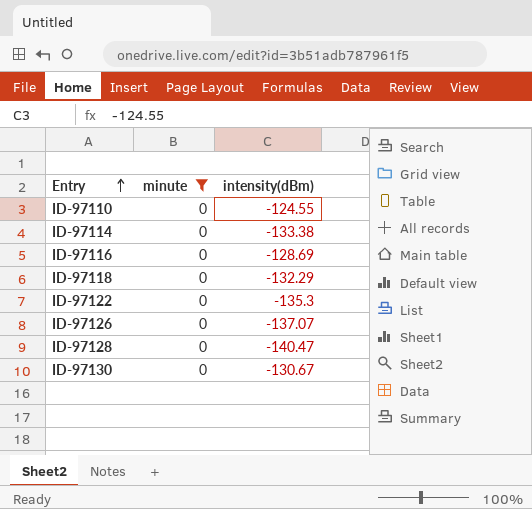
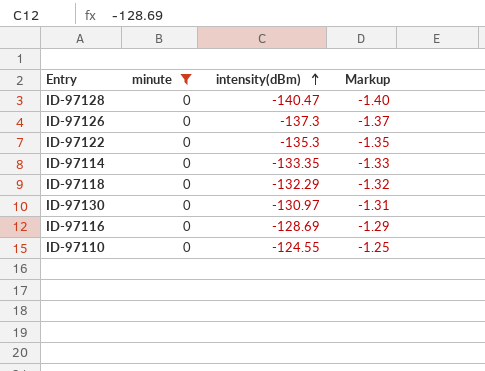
row order: Entry ascending -> intensity(dBm) ascending
column Markup | formula: none -> [intensity(dBm)] * 0.01
ID-97126 | intensity(dBm): -137.07 -> -137.3
ID-97114 | intensity(dBm): -133.38 -> -133.35
ID-97130 | intensity(dBm): -130.67 -> -130.97

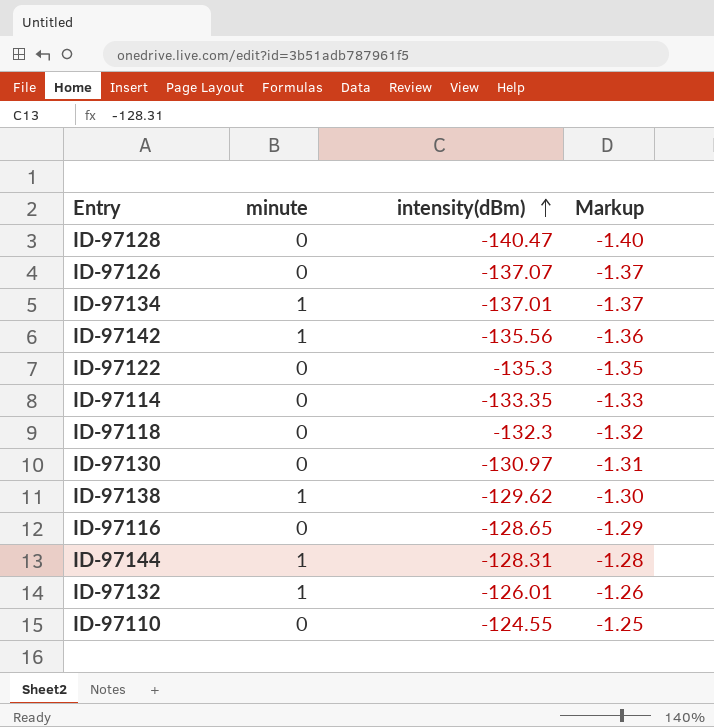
filter: minute = 0 -> none
ID-97126 | intensity(dBm): -137.3 -> -137.07
ID-97118 | intensity(dBm): -132.29 -> -132.3
ID-97116 | intensity(dBm): -128.69 -> -128.65

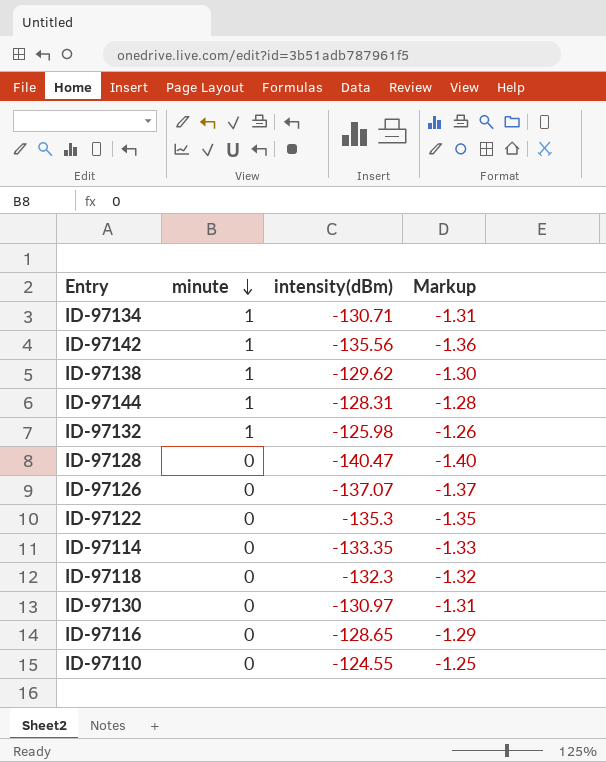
row order: intensity(dBm) ascending -> minute descending
ID-97134 | intensity(dBm): -137.01 -> -130.71
ID-97134 | Markup: -1.37 -> -1.31
ID-97132 | intensity(dBm): -126.01 -> -125.98

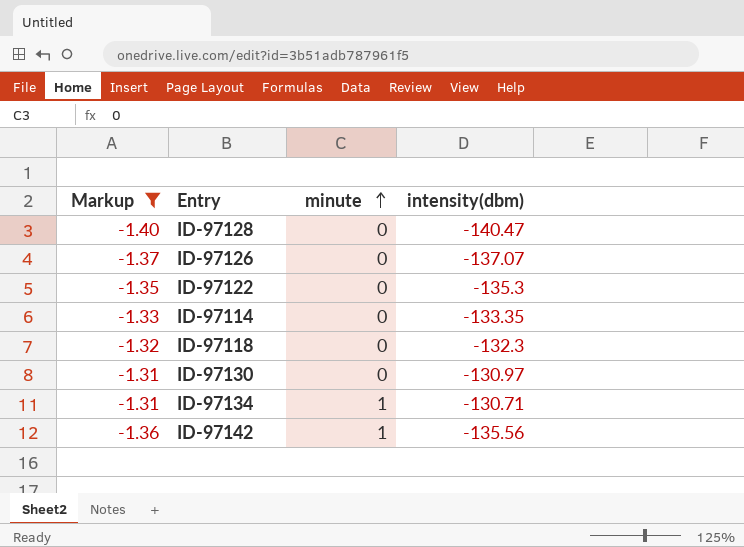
filter: none -> Markup <= -1.31
row order: minute descending -> minute ascending
column Markup | position: 4 -> 1
column name: intensity(dBm) -> intensity(dbm)

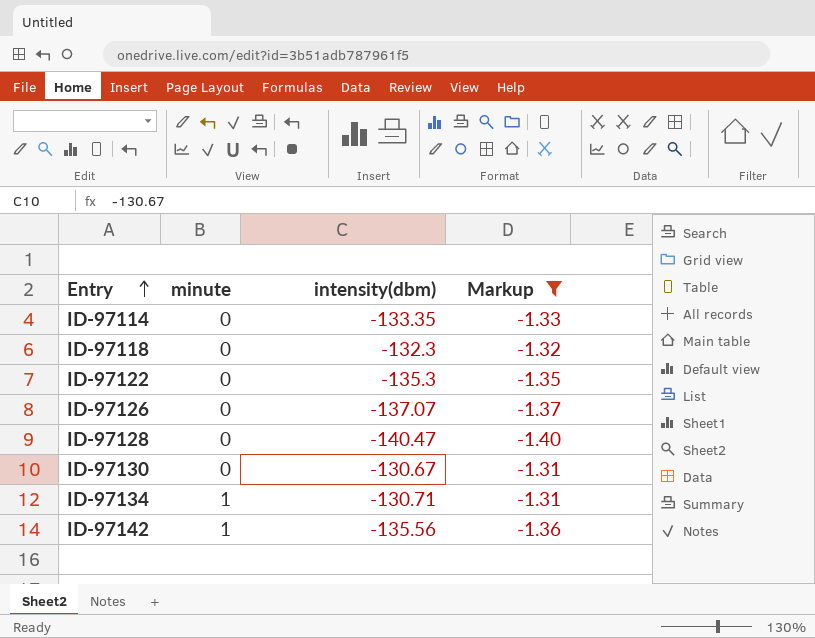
row order: minute ascending -> Entry ascending
column Markup | position: 1 -> 4
ID-97130 | intensity(dbm): -130.97 -> -130.67

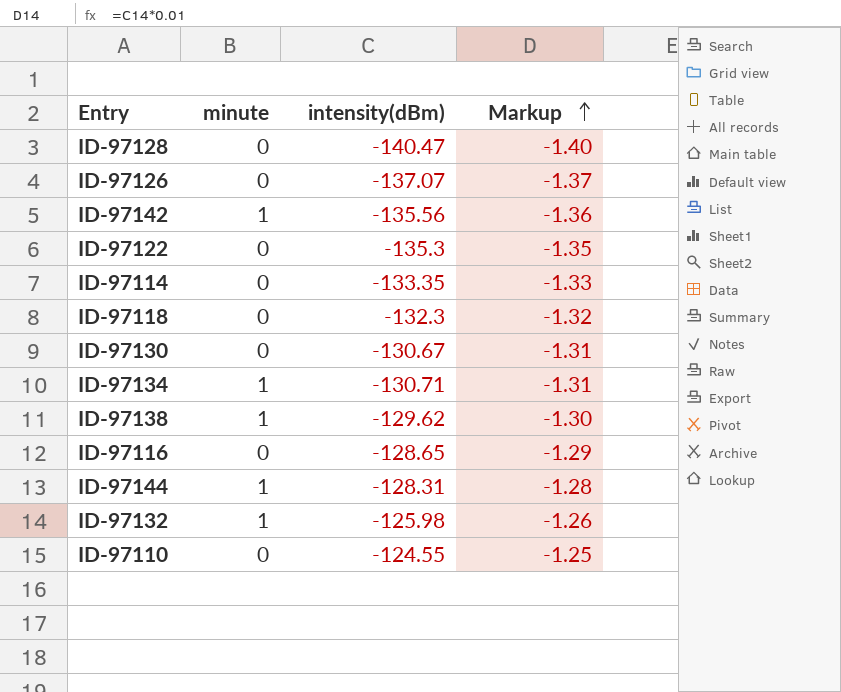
filter: Markup <= -1.31 -> none
row order: Entry ascending -> Markup ascending
column name: intensity(dbm) -> intensity(dBm)

